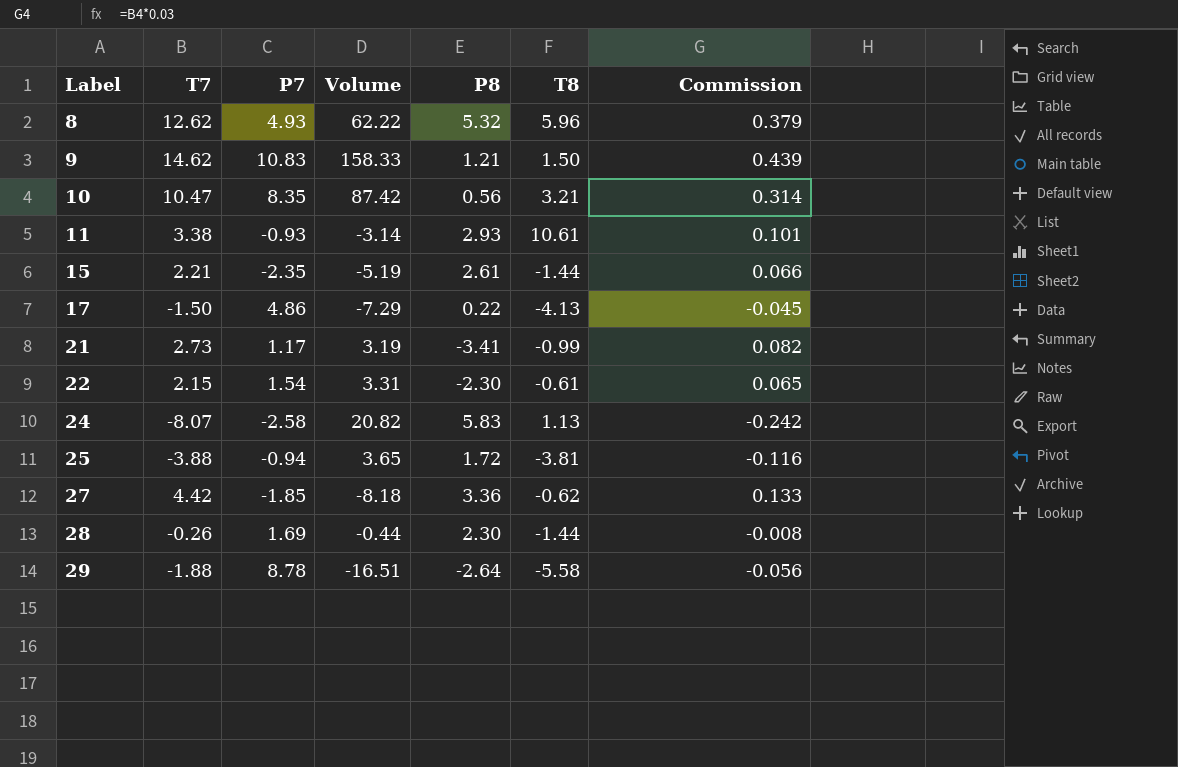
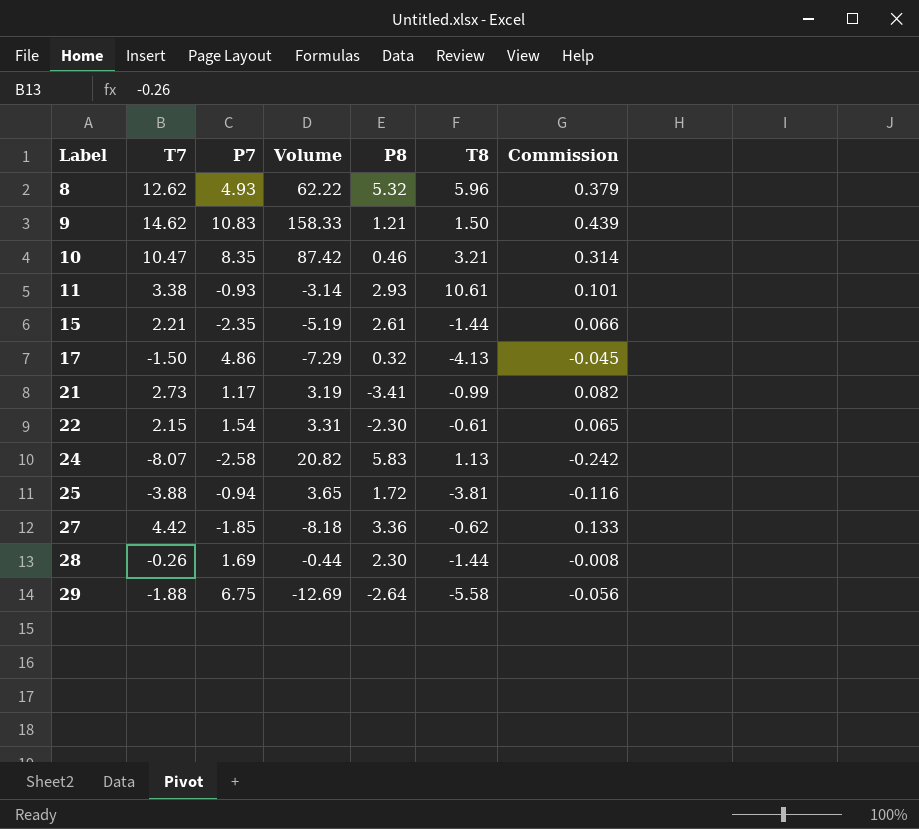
10 | P8: 0.56 -> 0.46
17 | P8: 0.22 -> 0.32
29 | P7: 8.78 -> 6.75
29 | Volume: -16.51 -> -12.69

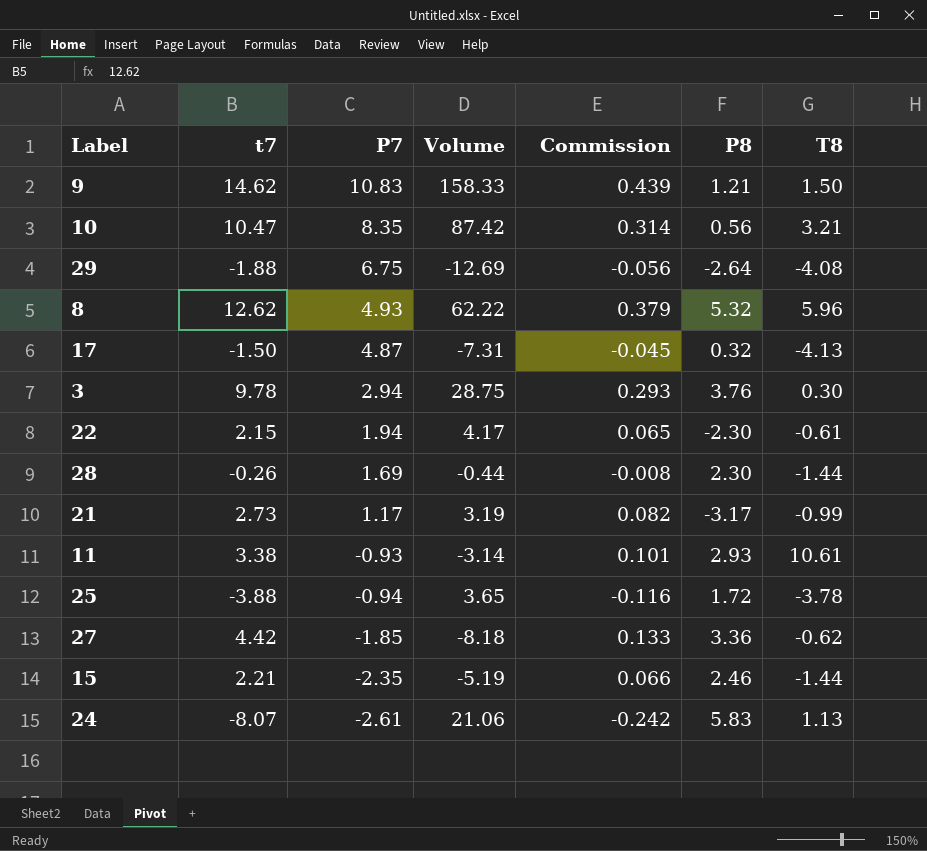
row order: Label ascending -> P7 descending
column name: T7 -> t7
column Commission | position: 7 -> 5
10 | P8: 0.46 -> 0.56
29 | T8: -5.58 -> -4.08
17 | P7: 4.86 -> 4.87
17 | Volume: -7.29 -> -7.31
row 3: none -> 9.78 | 2.94 | 28.75 | 0.293 | 3.76 | 0.30
22 | P7: 1.54 -> 1.94
22 | Volume: 3.31 -> 4.17
21 | P8: -3.41 -> -3.17
25 | T8: -3.81 -> -3.78
15 | P8: 2.61 -> 2.46
24 | P7: -2.58 -> -2.61
24 | Volume: 20.82 -> 21.06

